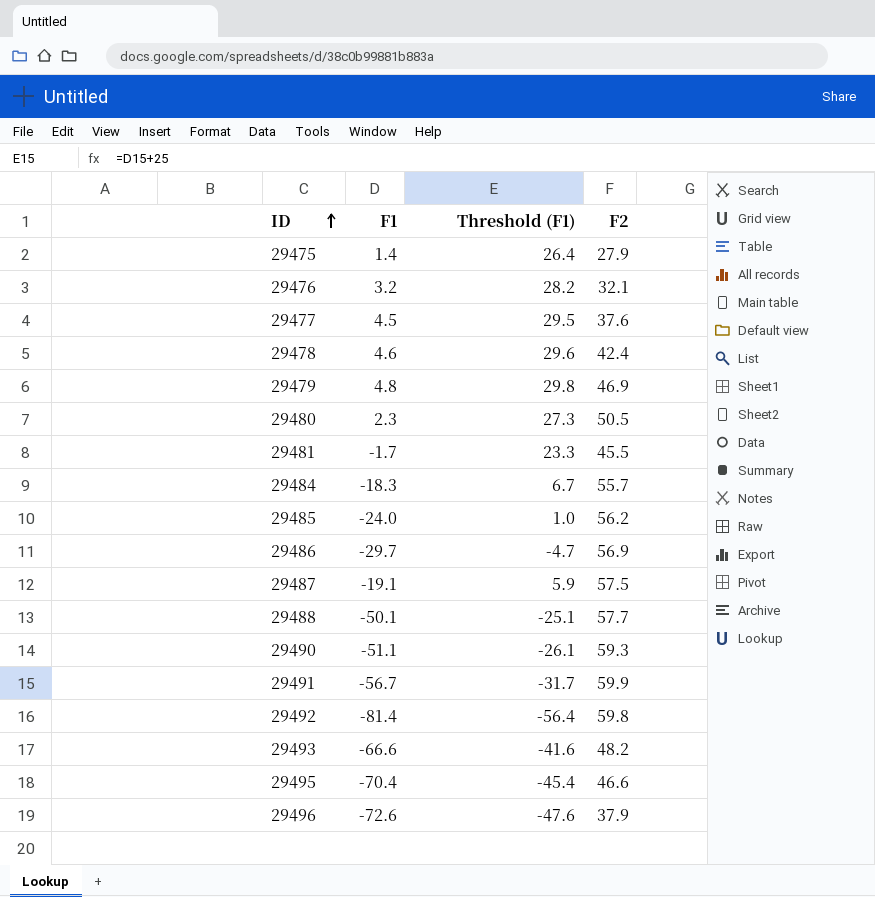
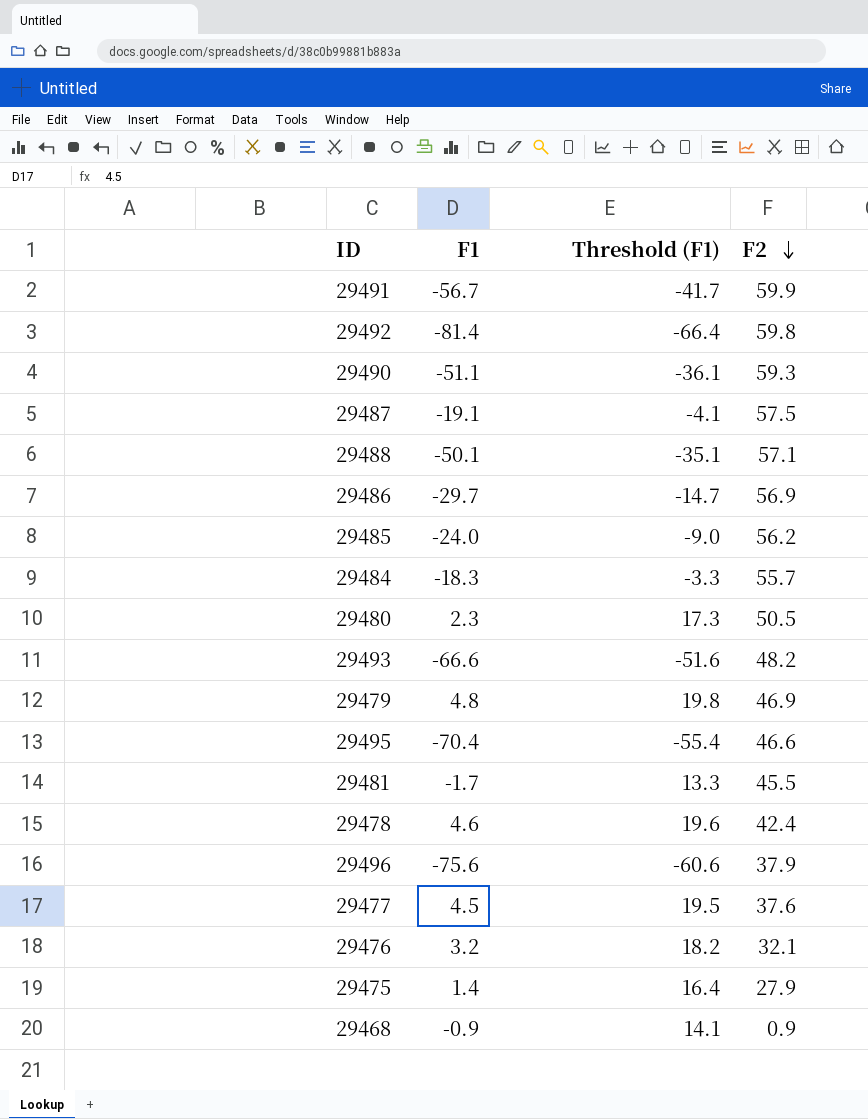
row order: ID ascending -> F2 descending
column Threshold (F1) | formula: [F1] + 25 -> [F1] + 15
29488 | F2: 57.7 -> 57.1
29496 | F1: -72.6 -> -75.6
row 29468: none -> -0.9 | 14.1 | 0.9

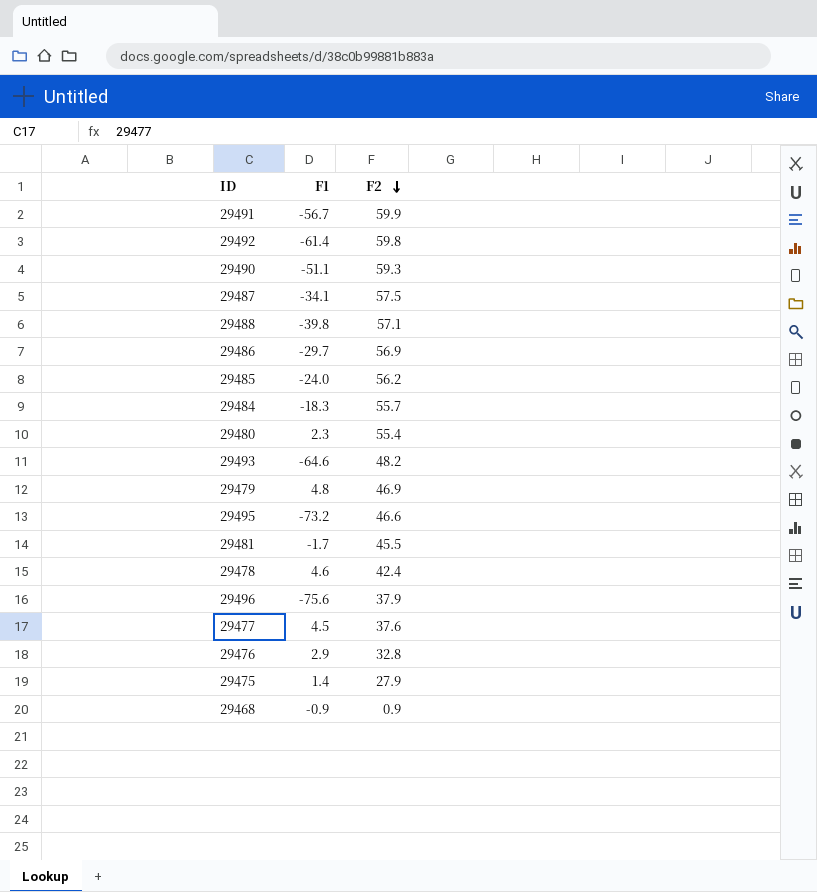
column Threshold (F1) | formula: [F1] + 15 -> none
29492 | F1: -81.4 -> -61.4
29487 | F1: -19.1 -> -34.1
29488 | F1: -50.1 -> -39.8
29480 | F2: 50.5 -> 55.4
29493 | F1: -66.6 -> -64.6
29495 | F1: -70.4 -> -73.2
29476 | F1: 3.2 -> 2.9
29476 | F2: 32.1 -> 32.8

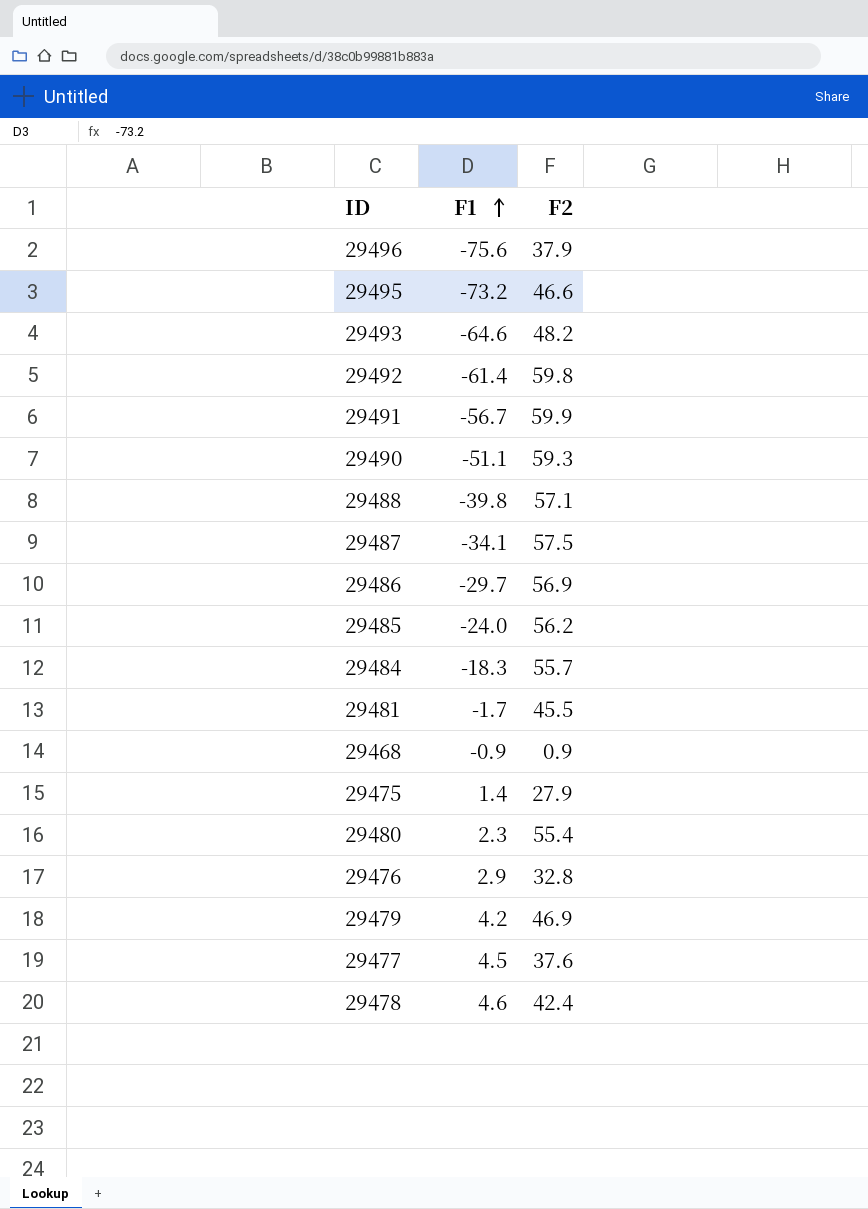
row order: F2 descending -> F1 ascending
29479 | F1: 4.8 -> 4.2

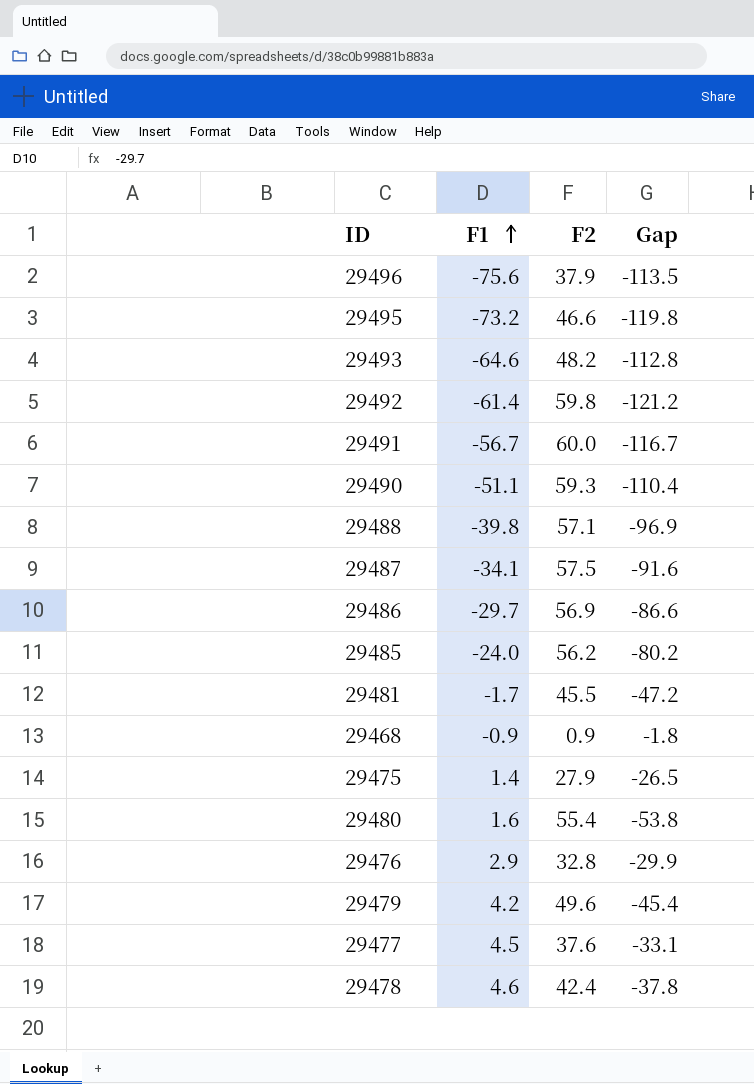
column Gap | formula: none -> [F1] - [F2]
row 29484: -18.3 | 55.7 -> none
29491 | F2: 59.9 -> 60.0
29480 | F1: 2.3 -> 1.6
29479 | F2: 46.9 -> 49.6

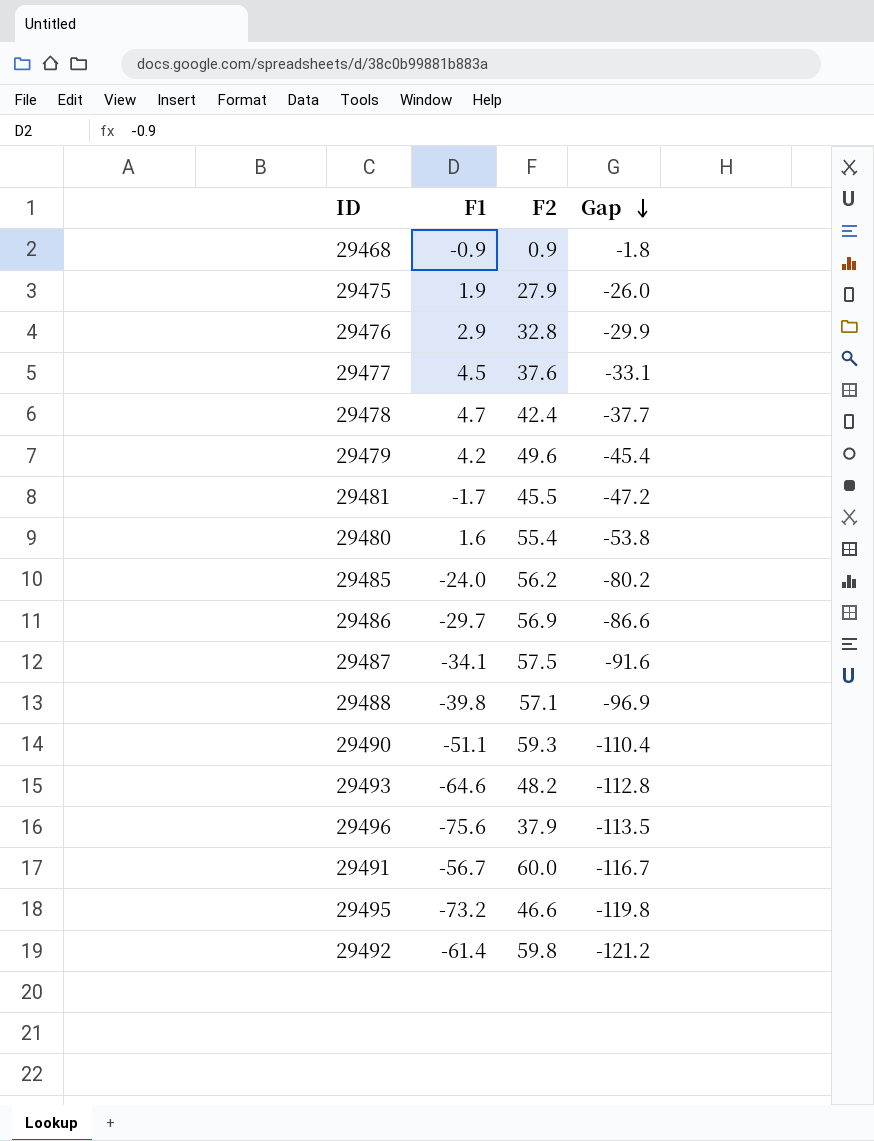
row order: F1 ascending -> Gap descending
29475 | F1: 1.4 -> 1.9
29475 | Gap: -26.5 -> -26.0
29478 | F1: 4.6 -> 4.7
29478 | Gap: -37.8 -> -37.7

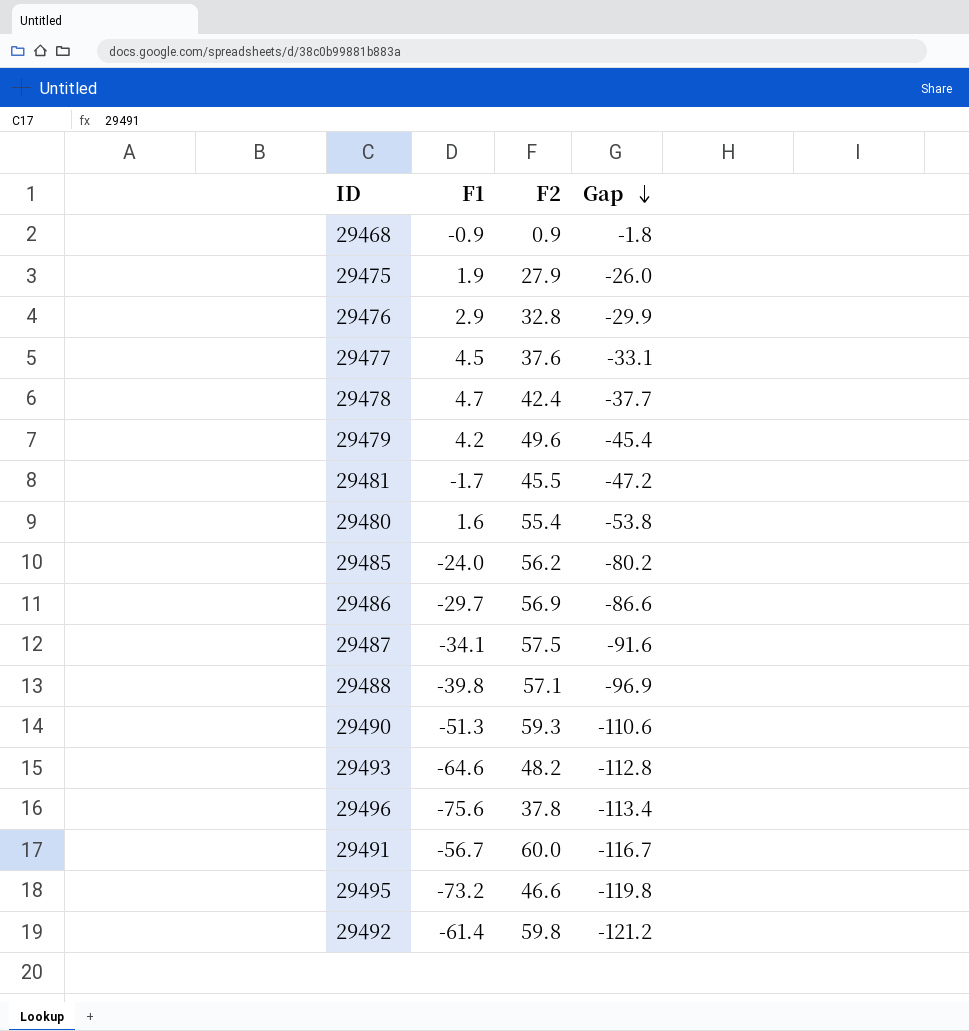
29490 | F1: -51.1 -> -51.3
29490 | Gap: -110.4 -> -110.6
29496 | F2: 37.9 -> 37.8
29496 | Gap: -113.5 -> -113.4

